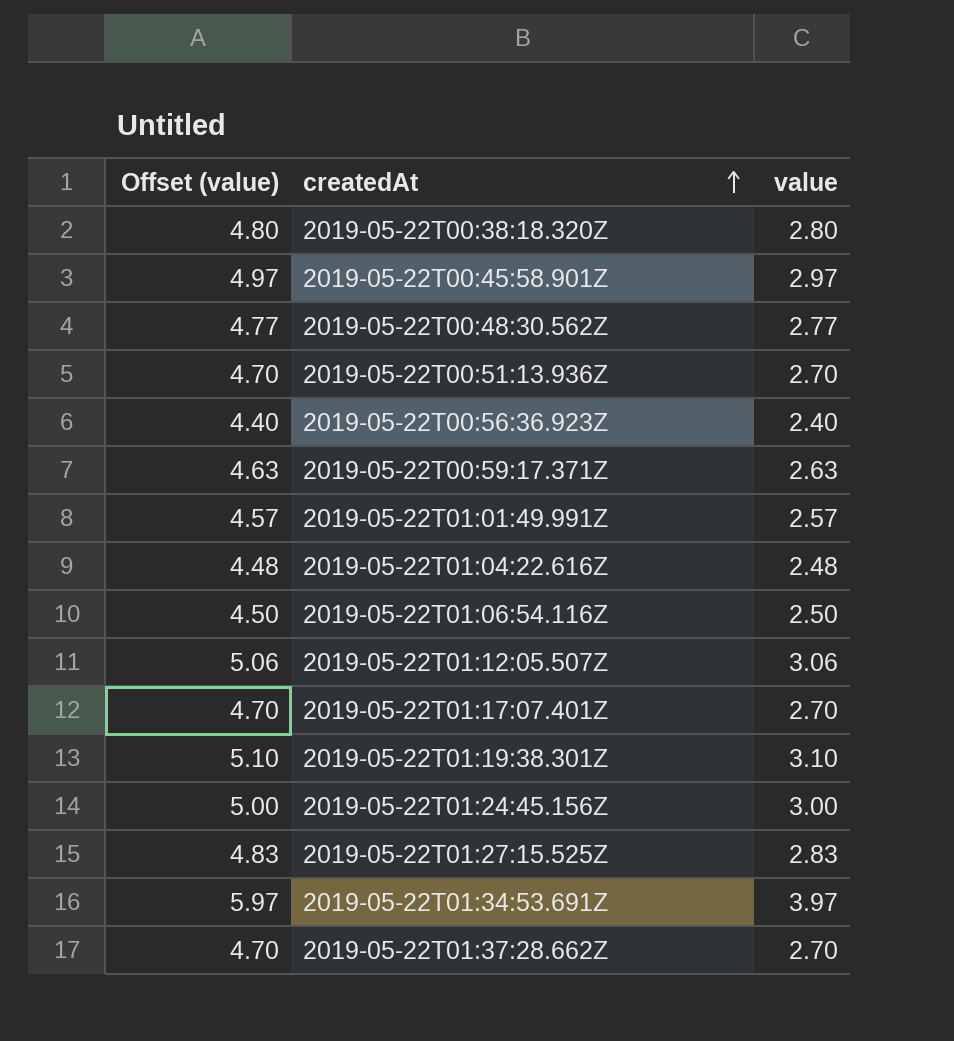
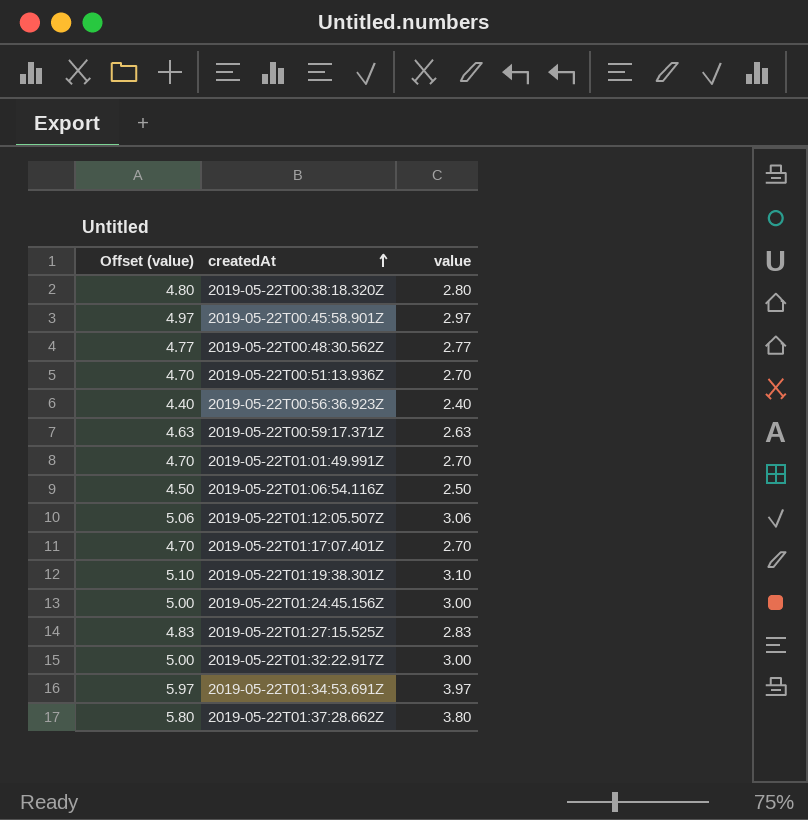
row 2019-05-22T01:04:22.616Z: 4.48 | 2.48 -> none
2019-05-22T01:01:49.991Z | Offset (value): 4.57 -> 4.70
2019-05-22T01:01:49.991Z | value: 2.57 -> 2.70
row 2019-05-22T01:32:22.917Z: none -> 5.00 | 3.00
2019-05-22T01:37:28.662Z | Offset (value): 4.70 -> 5.80
2019-05-22T01:37:28.662Z | value: 2.70 -> 3.80

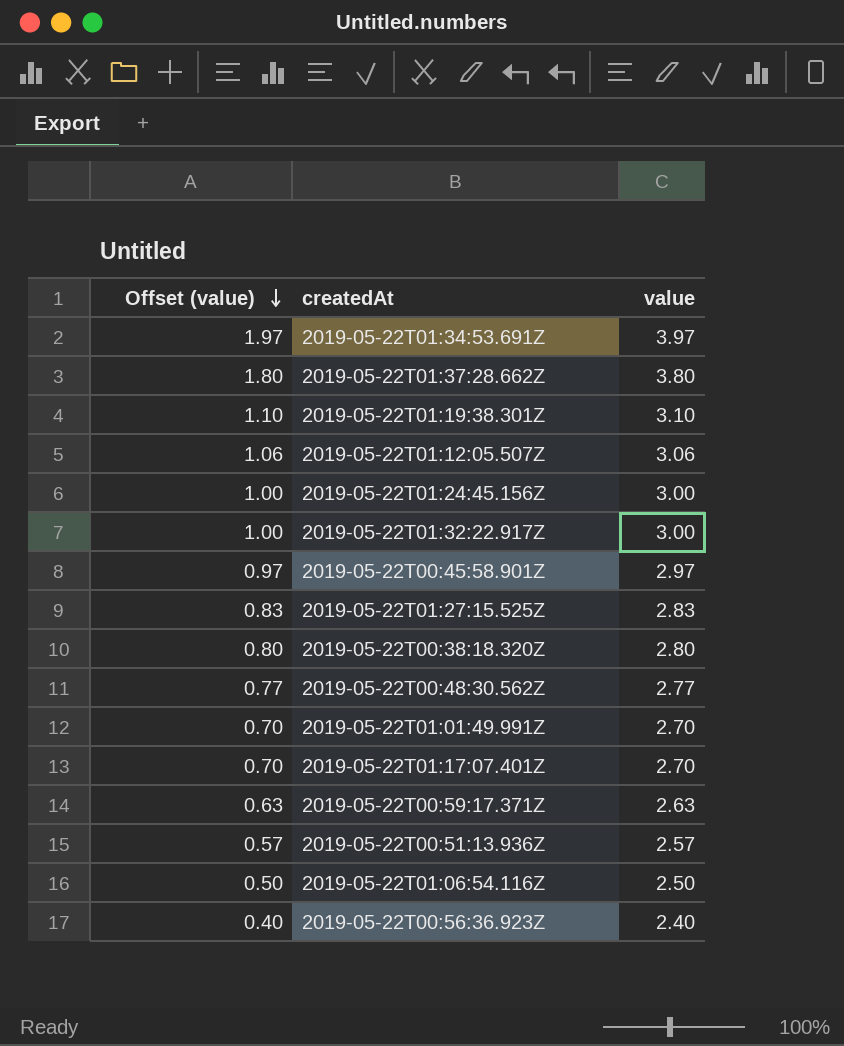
row order: createdAt ascending -> Offset (value) descending
column Offset (value) | formula: [value] + 2 -> [value] - 2
2019-05-22T00:51:13.936Z | value: 2.70 -> 2.57

